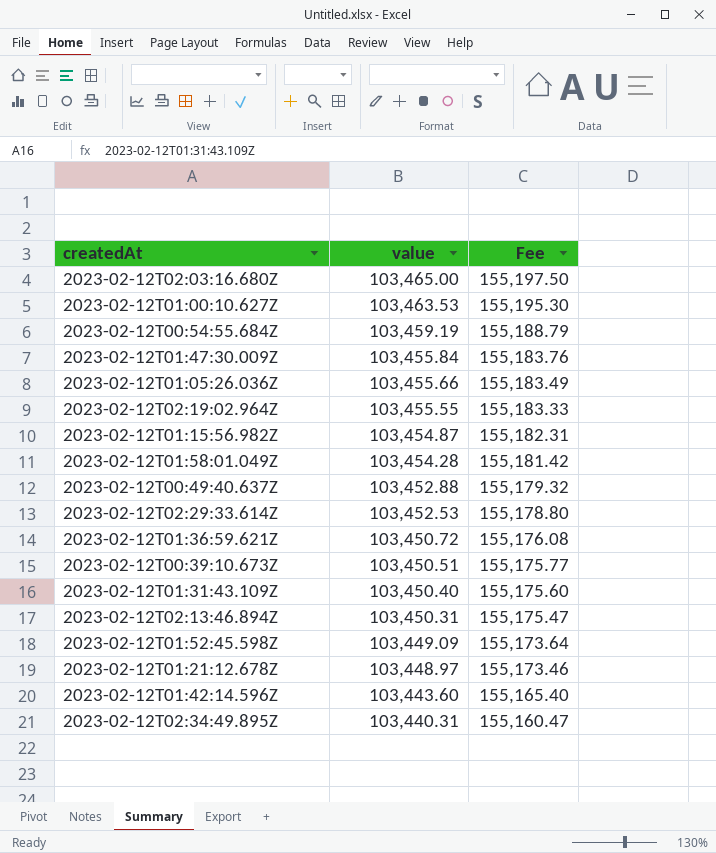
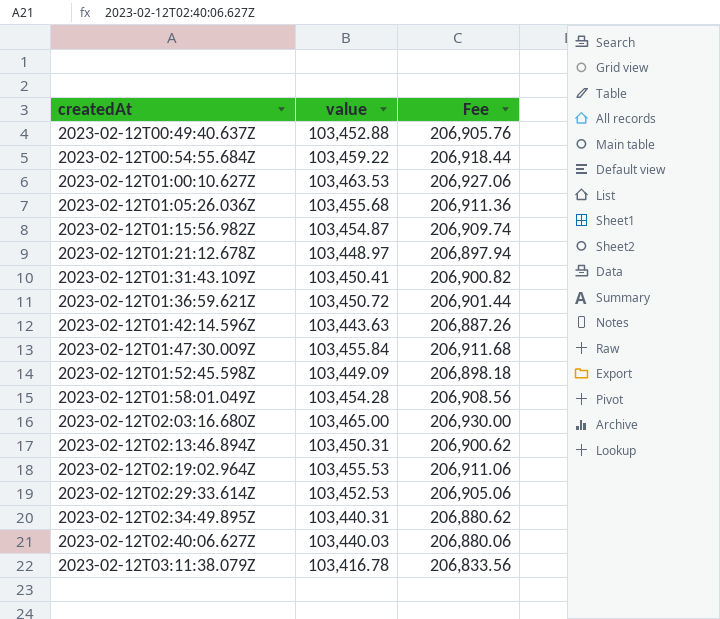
row order: value descending -> createdAt ascending
column Fee | formula: [value] * 1.5 -> [value] * 2
row 2023-02-12T00:39:10.673Z: 103,450.51 | 155,175.77 -> none
2023-02-12T00:54:55.684Z | value: 103,459.19 -> 103,459.22
2023-02-12T01:05:26.036Z | value: 103,455.66 -> 103,455.68
2023-02-12T01:31:43.109Z | value: 103,450.40 -> 103,450.41
2023-02-12T01:42:14.596Z | value: 103,443.60 -> 103,443.63
2023-02-12T02:19:02.964Z | value: 103,455.55 -> 103,455.53
row 2023-02-12T02:40:06.627Z: none -> 103,440.03 | 206,880.06
row 2023-02-12T03:11:38.079Z: none -> 103,416.78 | 206,833.56

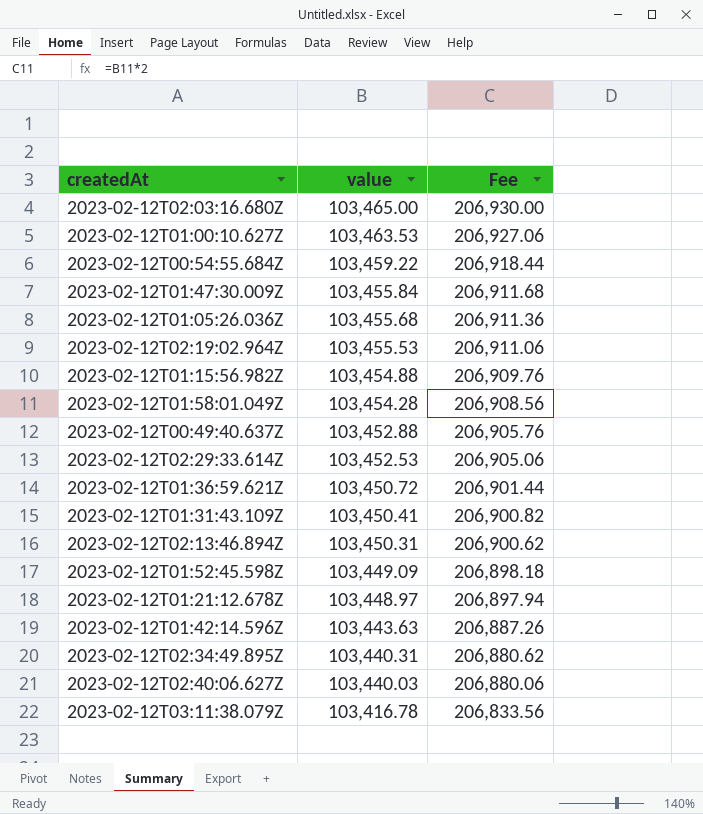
row order: createdAt ascending -> value descending
2023-02-12T01:15:56.982Z | value: 103,454.87 -> 103,454.88
2023-02-12T01:15:56.982Z | Fee: 206,909.74 -> 206,909.76

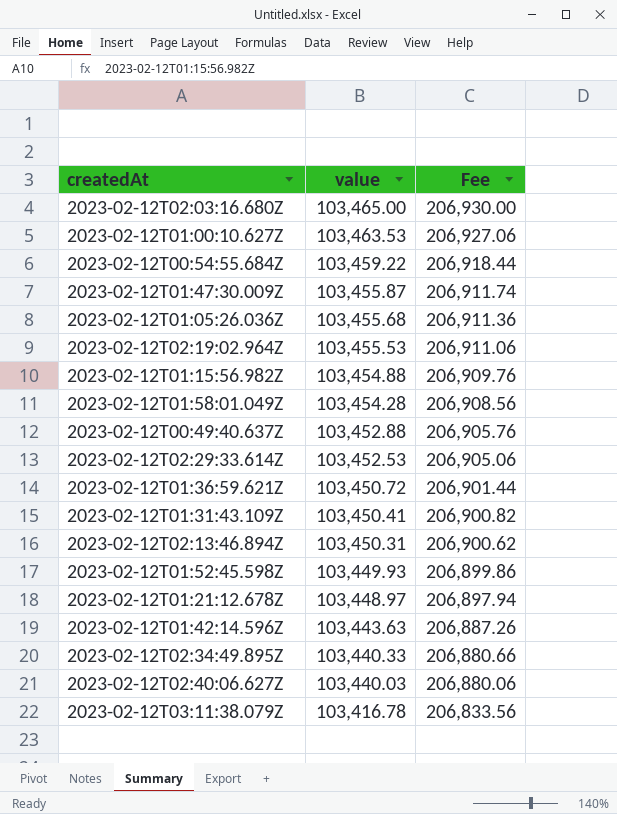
2023-02-12T01:47:30.009Z | value: 103,455.84 -> 103,455.87
2023-02-12T01:47:30.009Z | Fee: 206,911.68 -> 206,911.74
2023-02-12T01:52:45.598Z | value: 103,449.09 -> 103,449.93
2023-02-12T01:52:45.598Z | Fee: 206,898.18 -> 206,899.86
2023-02-12T02:34:49.895Z | value: 103,440.31 -> 103,440.33
2023-02-12T02:34:49.895Z | Fee: 206,880.62 -> 206,880.66

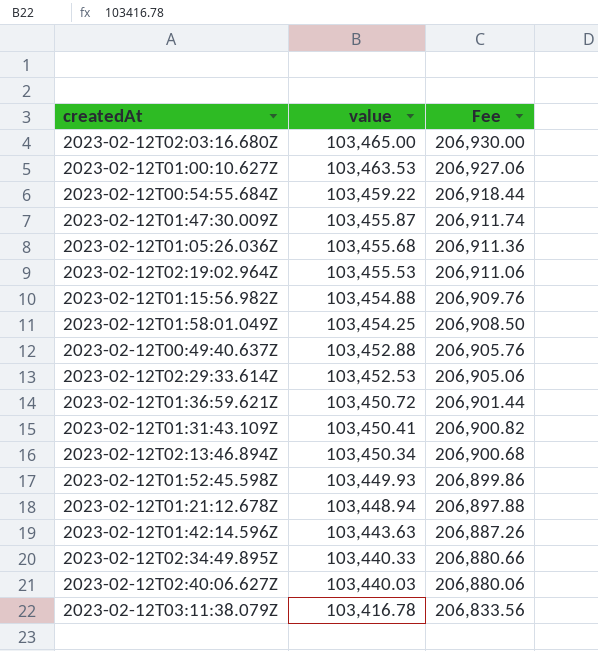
2023-02-12T01:58:01.049Z | value: 103,454.28 -> 103,454.25
2023-02-12T01:58:01.049Z | Fee: 206,908.56 -> 206,908.50
2023-02-12T02:13:46.894Z | value: 103,450.31 -> 103,450.34
2023-02-12T02:13:46.894Z | Fee: 206,900.62 -> 206,900.68
2023-02-12T01:21:12.678Z | value: 103,448.97 -> 103,448.94
2023-02-12T01:21:12.678Z | Fee: 206,897.94 -> 206,897.88

